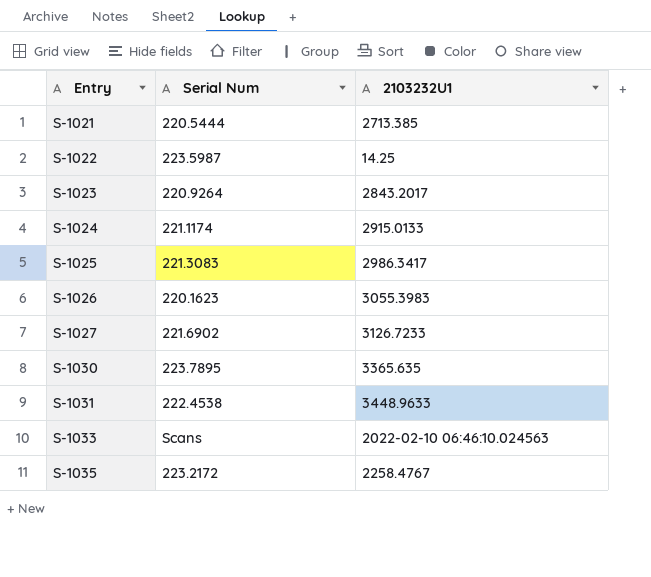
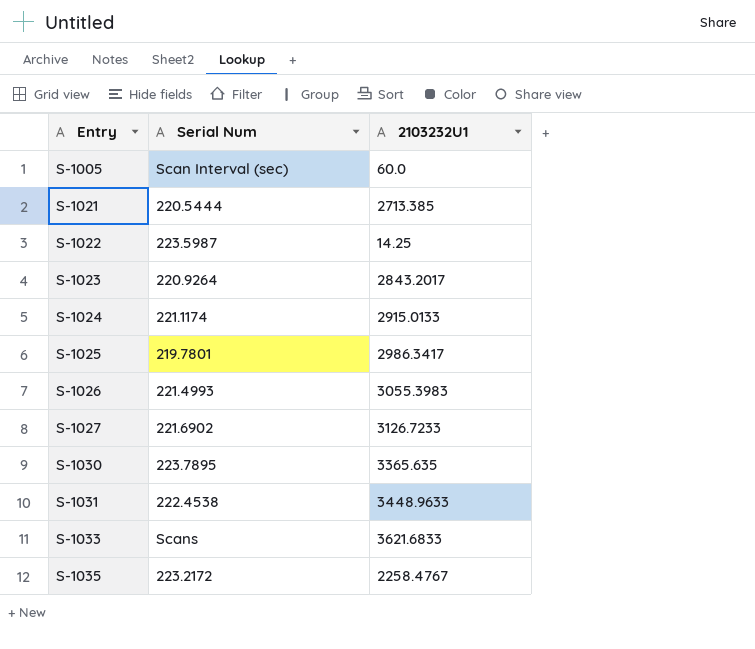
row S-1005: none -> Scan Interval (sec) | 60.0
S-1025 | Serial Num: 221.3083 -> 219.7801
S-1026 | Serial Num: 220.1623 -> 221.4993
S-1033 | 2103232U1: 2022-02-10 06:46:10.024563 -> 3621.6833

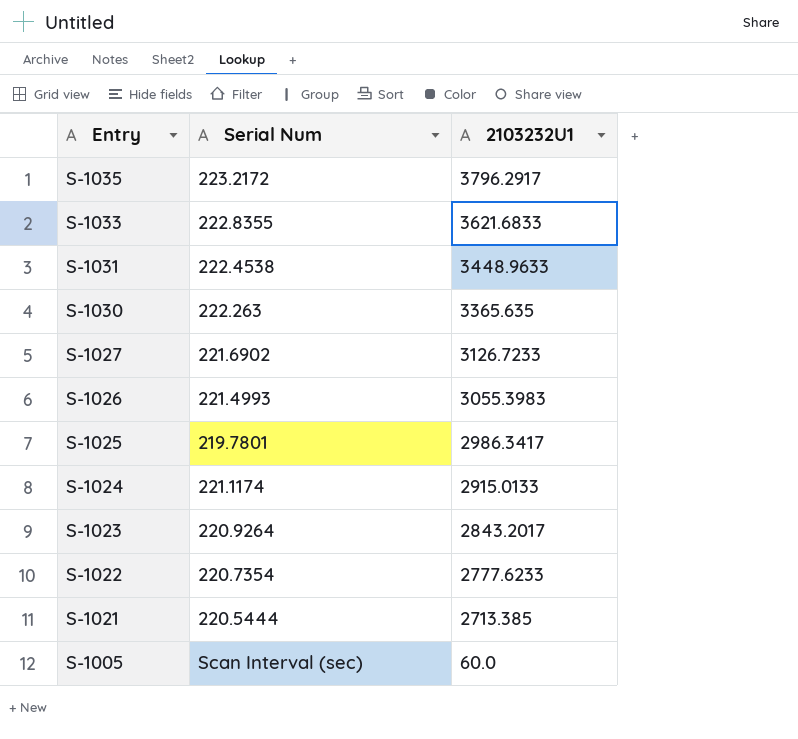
row order: Entry ascending -> Entry descending
S-1035 | 2103232U1: 2258.4767 -> 3796.2917
S-1033 | Serial Num: Scans -> 222.8355
S-1030 | Serial Num: 223.7895 -> 222.263
S-1022 | Serial Num: 223.5987 -> 220.7354
S-1022 | 2103232U1: 14.25 -> 2777.6233

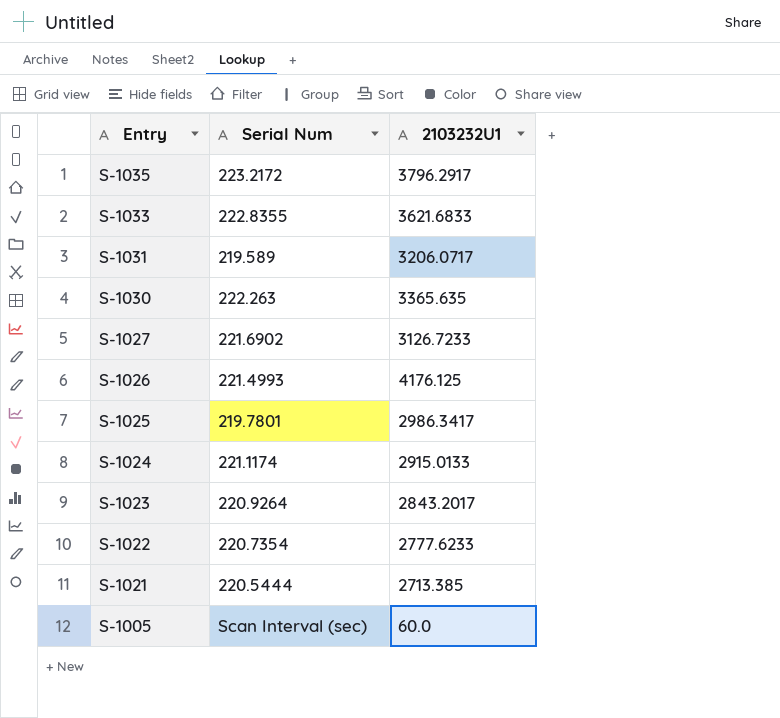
S-1031 | Serial Num: 222.4538 -> 219.589
S-1031 | 2103232U1: 3448.9633 -> 3206.0717
S-1026 | 2103232U1: 3055.3983 -> 4176.125

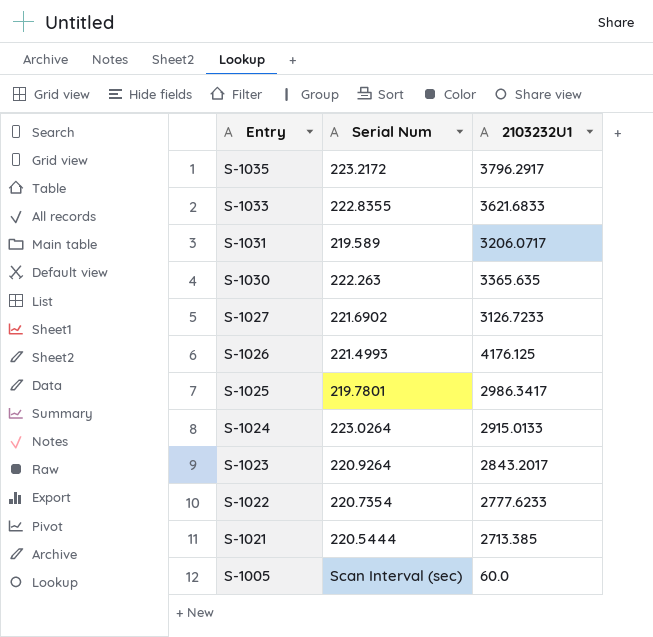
S-1024 | Serial Num: 221.1174 -> 223.0264

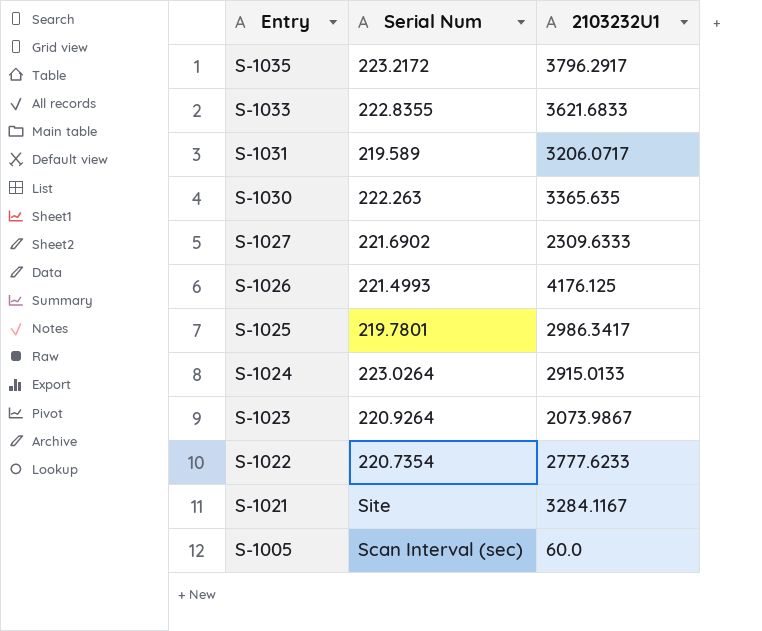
S-1027 | 2103232U1: 3126.7233 -> 2309.6333
S-1023 | 2103232U1: 2843.2017 -> 2073.9867
S-1021 | Serial Num: 220.5444 -> Site
S-1021 | 2103232U1: 2713.385 -> 3284.1167

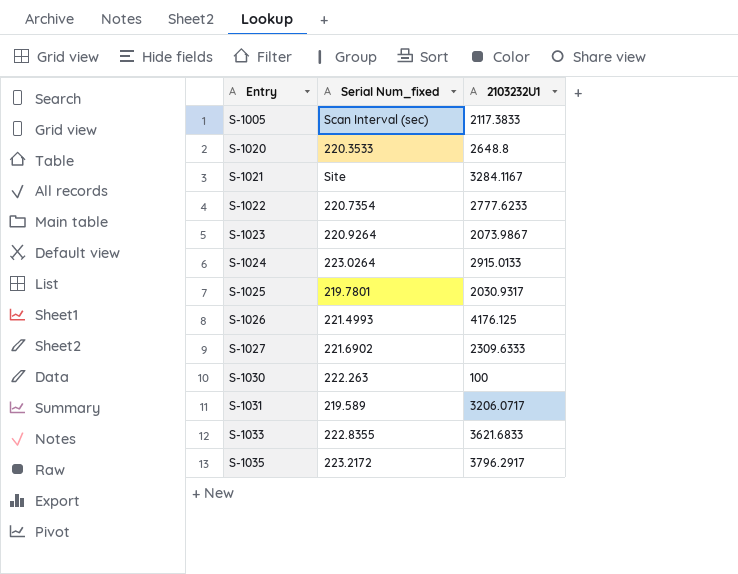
row order: Entry descending -> Entry ascending
column name: Serial Num -> Serial Num_fixed
S-1005 | 2103232U1: 60.0 -> 2117.3833
row S-1020: none -> 220.3533 | 2648.8
S-1025 | 2103232U1: 2986.3417 -> 2030.9317
S-1030 | 2103232U1: 3365.635 -> 100

